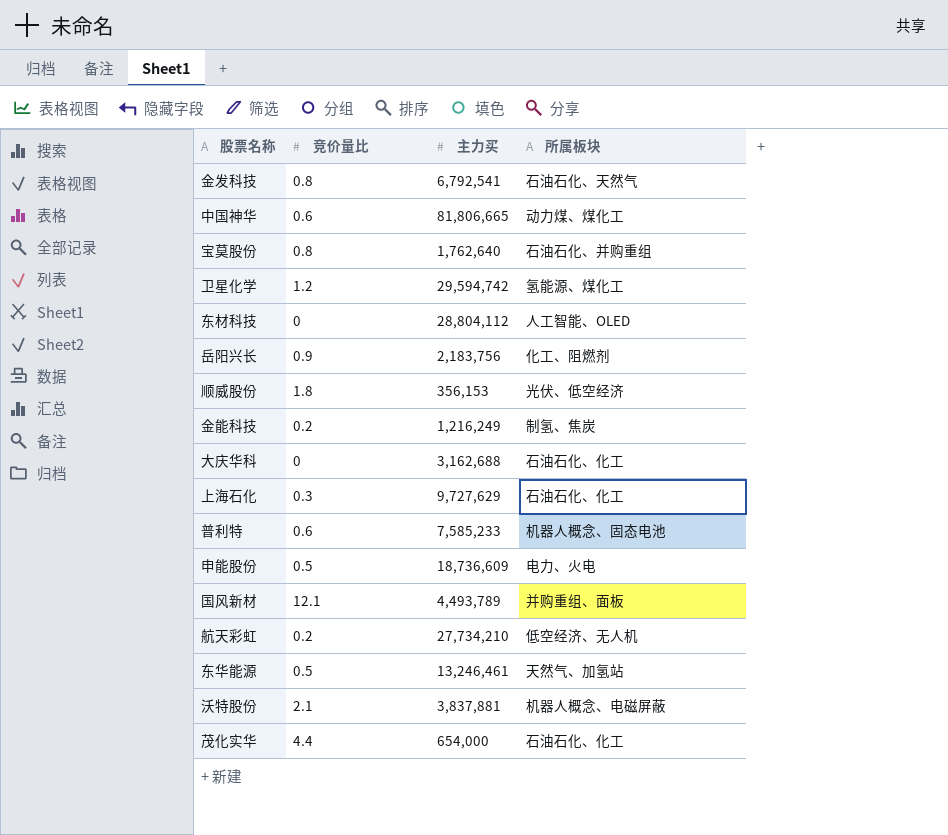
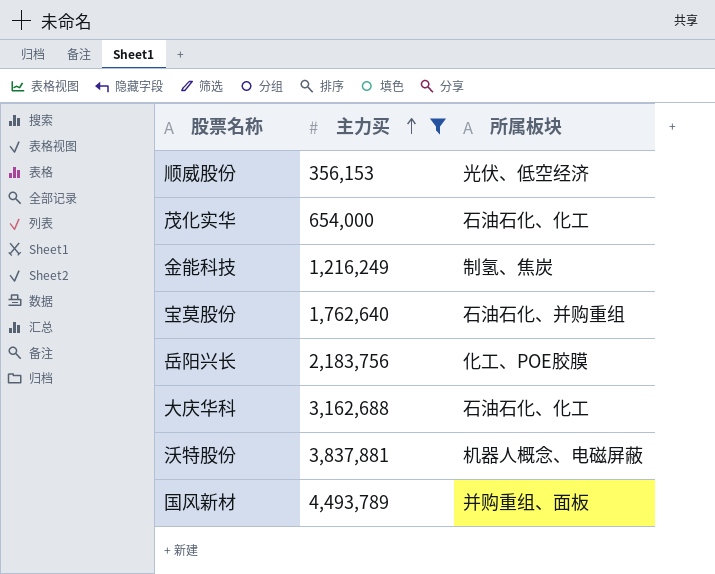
filter: none -> 主力买 <= 4,493,789
row order: none -> 主力买 ascending
column 竞价量比 | position: 2 -> none
岳阳兴长 | 所属板块: 化工、阻燃剂 -> 化工、POE胶膜

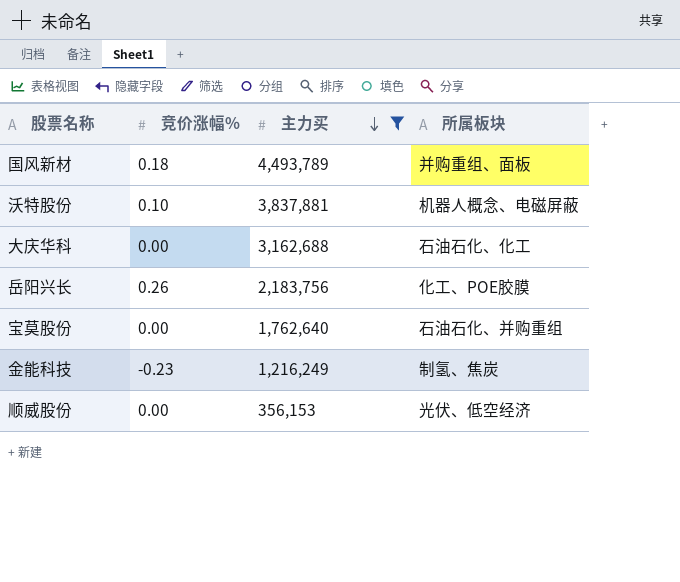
row order: 主力买 ascending -> 主力买 descending
column 竞价涨幅% | position: none -> 2
row 茂化实华: 654,000 | 石油石化、化工 -> none

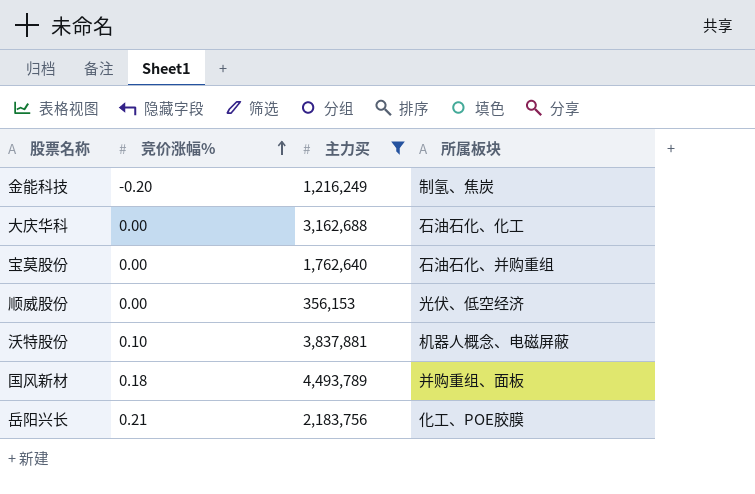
row order: 主力买 descending -> 竞价涨幅% ascending
金能科技 | 竞价涨幅%: -0.23 -> -0.20
岳阳兴长 | 竞价涨幅%: 0.26 -> 0.21

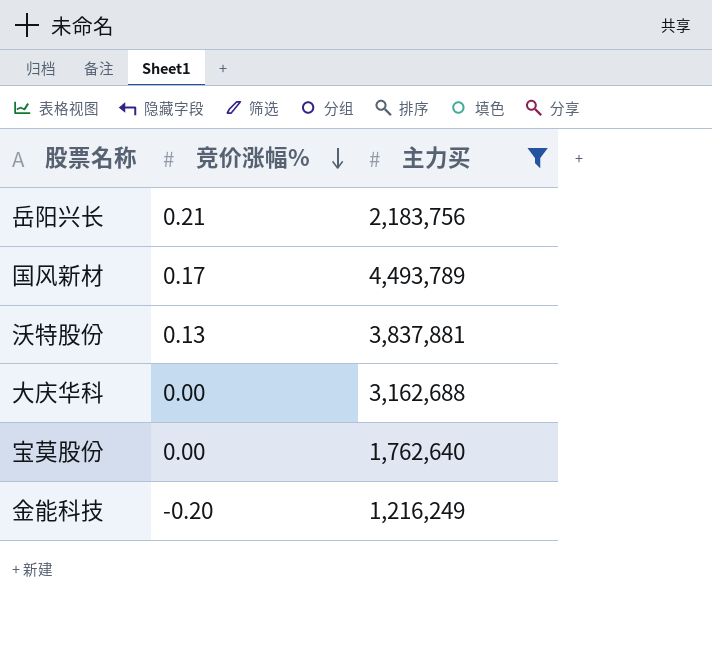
row order: 竞价涨幅% ascending -> 竞价涨幅% descending
column 所属板块 | position: 4 -> none
row 顺威股份: 0.00 | 356,153 | 光伏、低空经济 -> none
国风新材 | 竞价涨幅%: 0.18 -> 0.17
沃特股份 | 竞价涨幅%: 0.10 -> 0.13

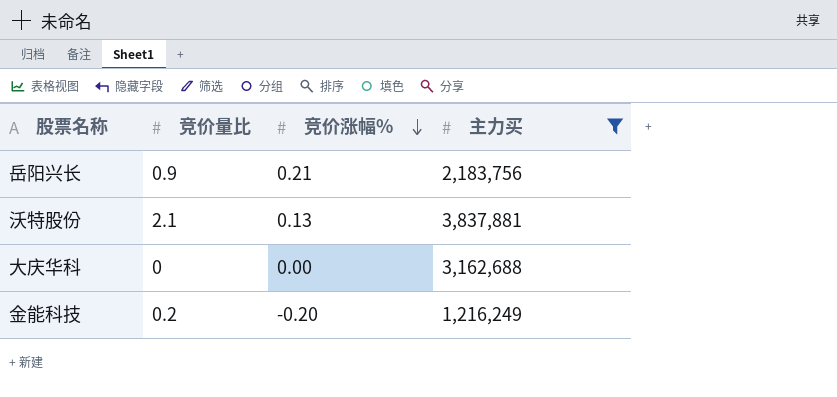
column 竞价量比 | position: none -> 2
row 国风新材: 0.17 | 4,493,789 -> none
row 宝莫股份: 0.00 | 1,762,640 -> none

